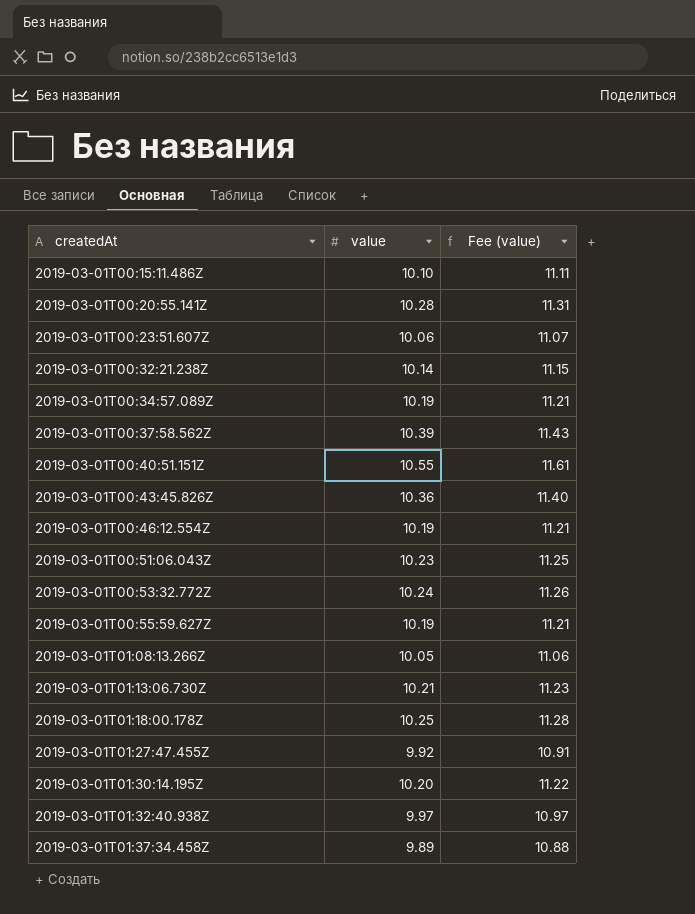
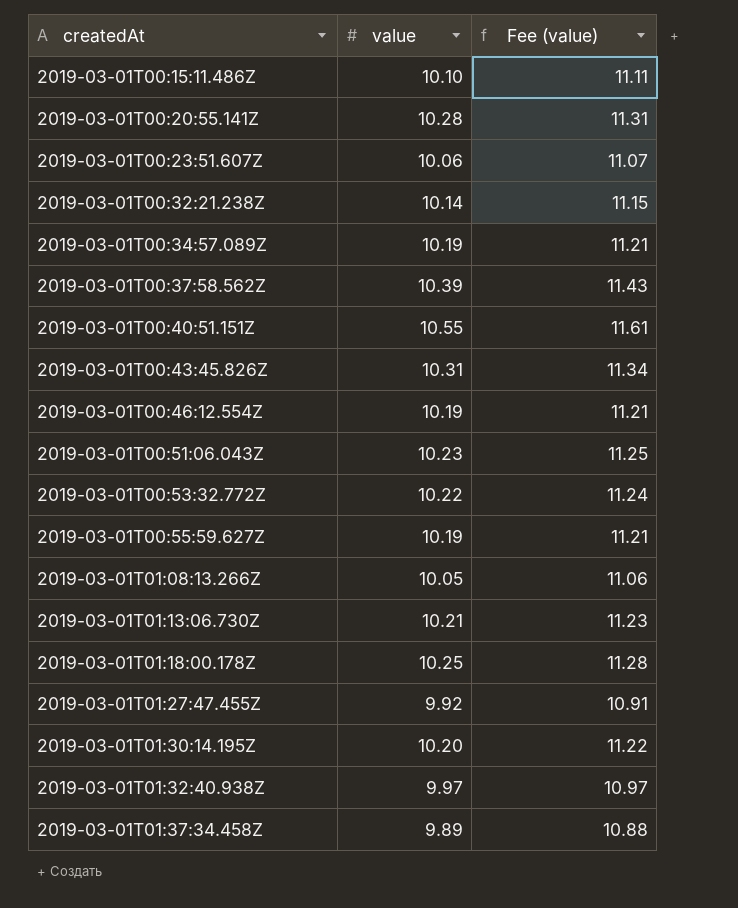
2019-03-01T00:43:45.826Z | value: 10.36 -> 10.31
2019-03-01T00:43:45.826Z | Fee (value): 11.40 -> 11.34
2019-03-01T00:53:32.772Z | value: 10.24 -> 10.22
2019-03-01T00:53:32.772Z | Fee (value): 11.26 -> 11.24

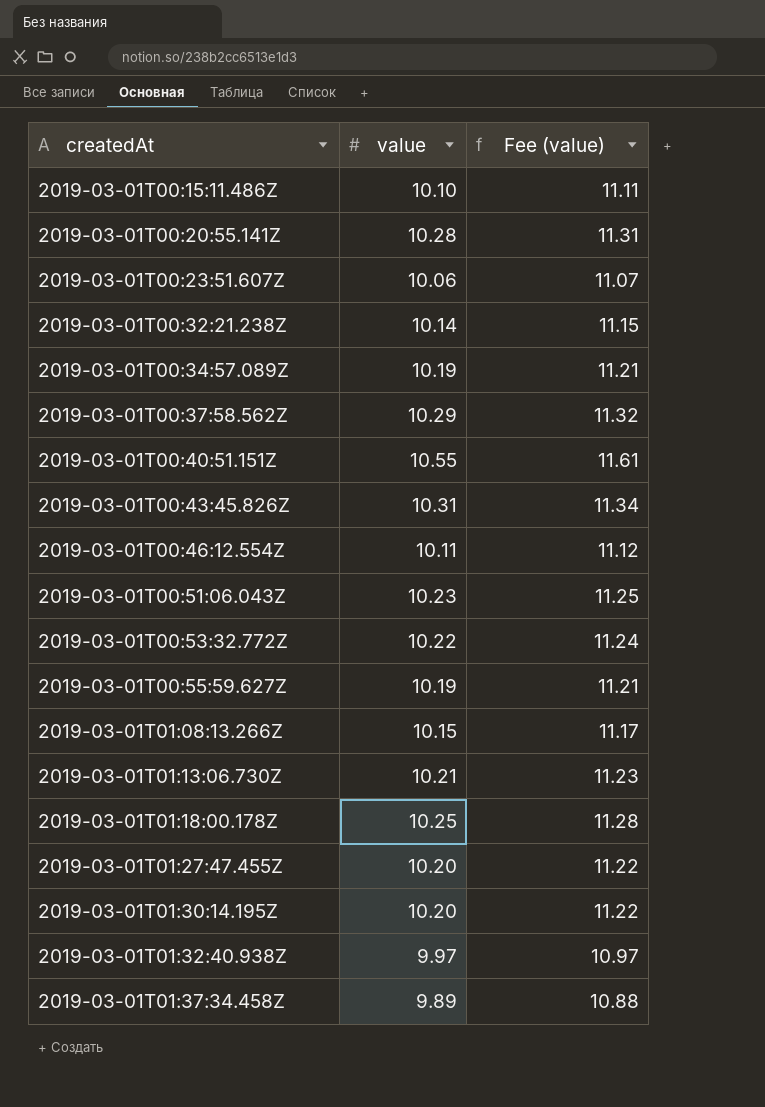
2019-03-01T00:37:58.562Z | value: 10.39 -> 10.29
2019-03-01T00:37:58.562Z | Fee (value): 11.43 -> 11.32
2019-03-01T00:46:12.554Z | value: 10.19 -> 10.11
2019-03-01T00:46:12.554Z | Fee (value): 11.21 -> 11.12
2019-03-01T01:08:13.266Z | value: 10.05 -> 10.15
2019-03-01T01:08:13.266Z | Fee (value): 11.06 -> 11.17
2019-03-01T01:27:47.455Z | value: 9.92 -> 10.20
2019-03-01T01:27:47.455Z | Fee (value): 10.91 -> 11.22

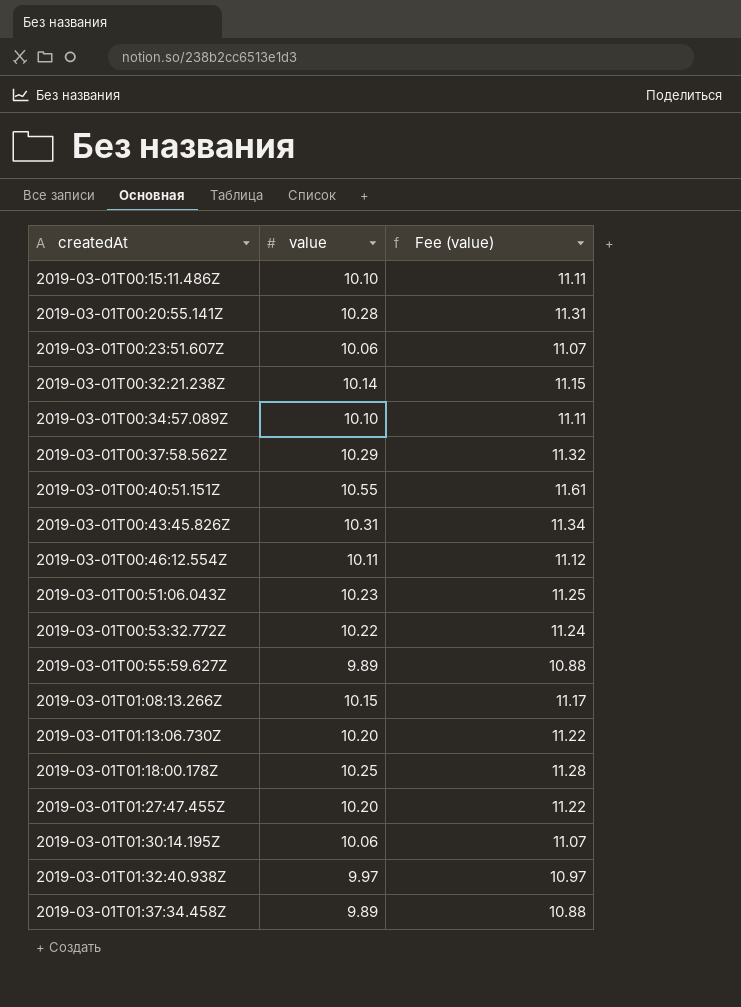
2019-03-01T00:34:57.089Z | value: 10.19 -> 10.10
2019-03-01T00:34:57.089Z | Fee (value): 11.21 -> 11.11
2019-03-01T00:55:59.627Z | value: 10.19 -> 9.89
2019-03-01T00:55:59.627Z | Fee (value): 11.21 -> 10.88
2019-03-01T01:13:06.730Z | value: 10.21 -> 10.20
2019-03-01T01:13:06.730Z | Fee (value): 11.23 -> 11.22
2019-03-01T01:30:14.195Z | value: 10.20 -> 10.06
2019-03-01T01:30:14.195Z | Fee (value): 11.22 -> 11.07

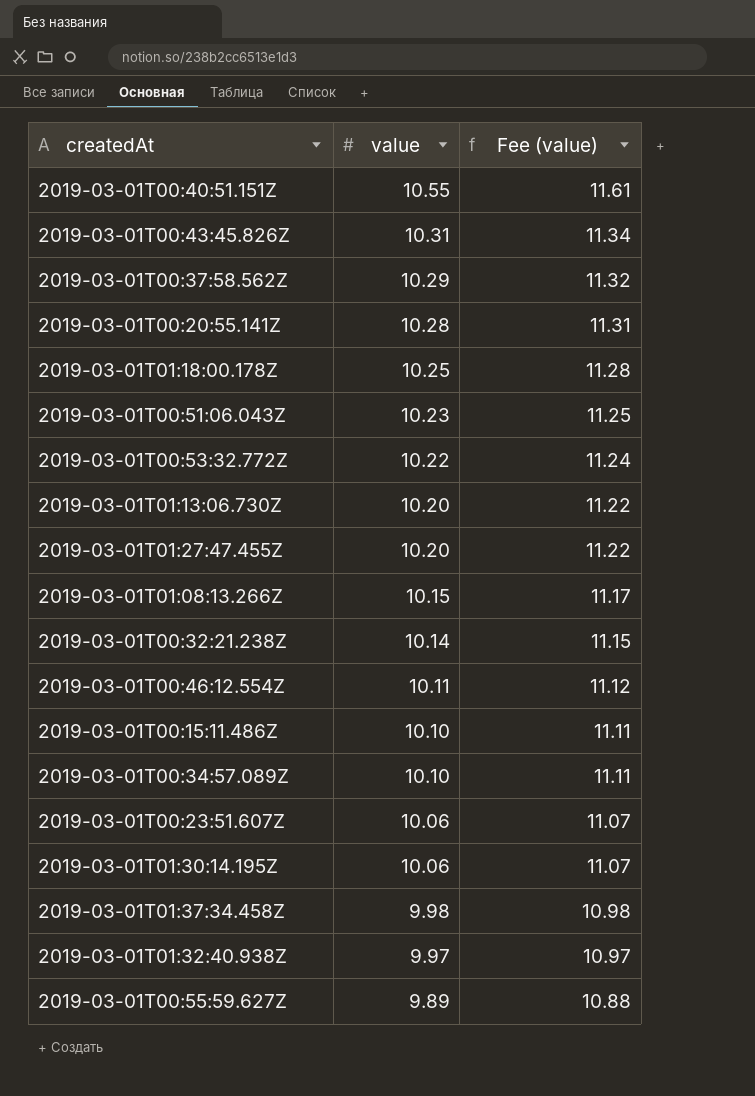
row order: createdAt ascending -> value descending
2019-03-01T01:37:34.458Z | value: 9.89 -> 9.98
2019-03-01T01:37:34.458Z | Fee (value): 10.88 -> 10.98

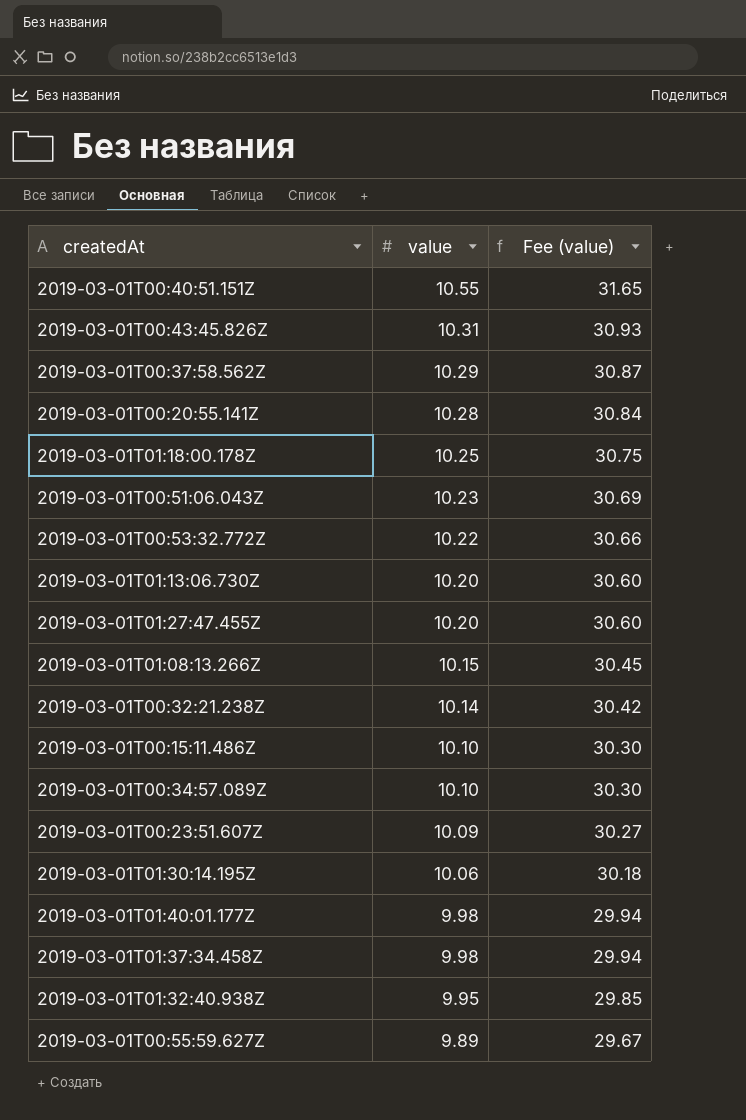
column Fee (value) | formula: [value] * 1.1 -> [value] * 3
row 2019-03-01T00:46:12.554Z: 10.11 | 11.12 -> none
2019-03-01T00:23:51.607Z | value: 10.06 -> 10.09
row 2019-03-01T01:40:01.177Z: none -> 9.98 | 29.94
2019-03-01T01:32:40.938Z | value: 9.97 -> 9.95

